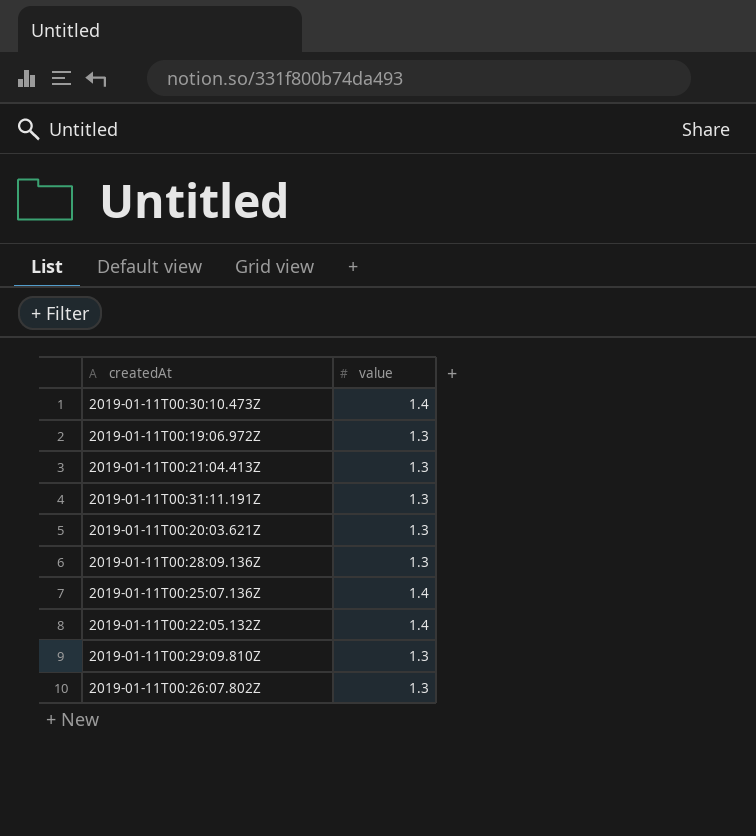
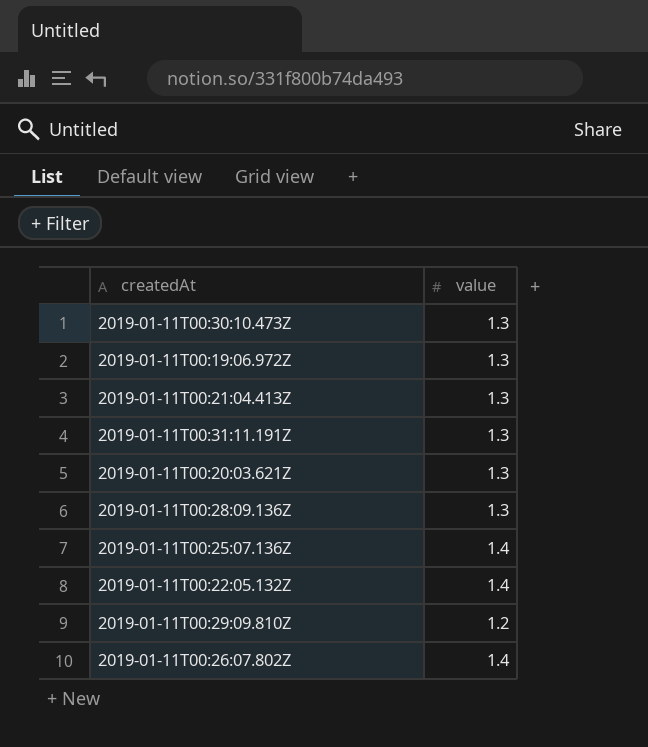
2019-01-11T00:30:10.473Z | value: 1.4 -> 1.3
2019-01-11T00:29:09.810Z | value: 1.3 -> 1.2
2019-01-11T00:26:07.802Z | value: 1.3 -> 1.4

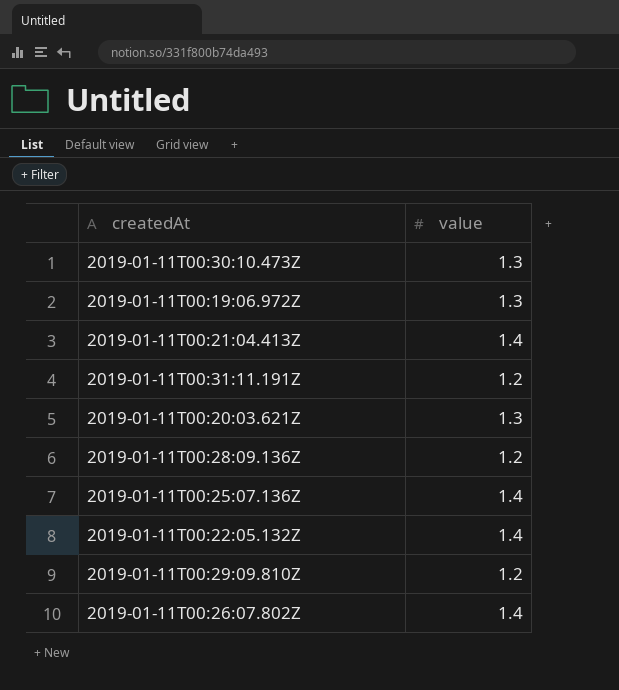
2019-01-11T00:21:04.413Z | value: 1.3 -> 1.4
2019-01-11T00:31:11.191Z | value: 1.3 -> 1.2
2019-01-11T00:28:09.136Z | value: 1.3 -> 1.2

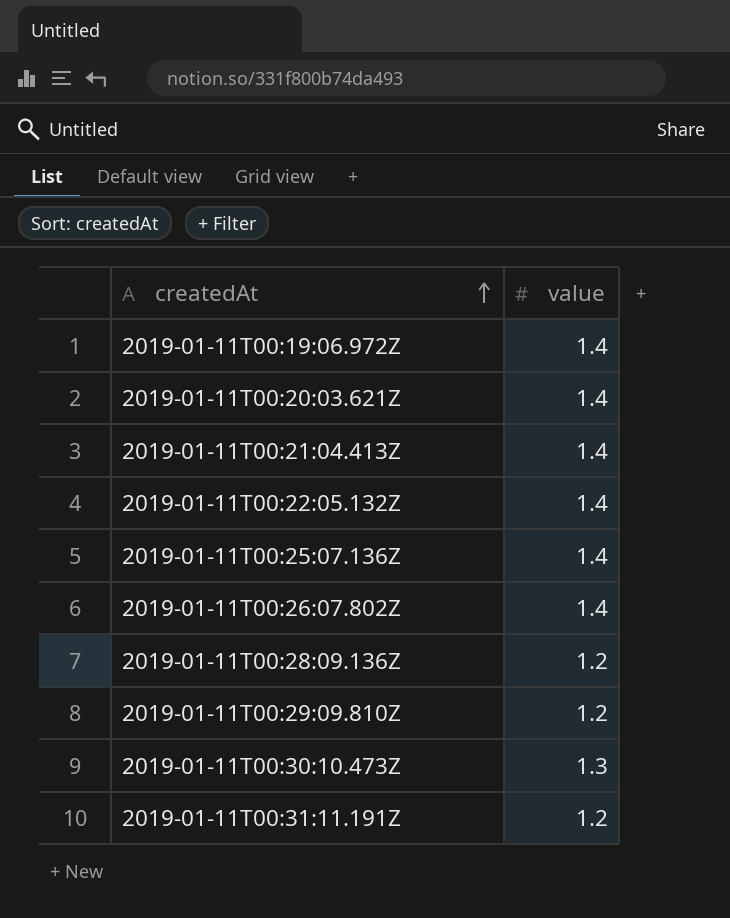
row order: none -> createdAt ascending
2019-01-11T00:19:06.972Z | value: 1.3 -> 1.4
2019-01-11T00:20:03.621Z | value: 1.3 -> 1.4

